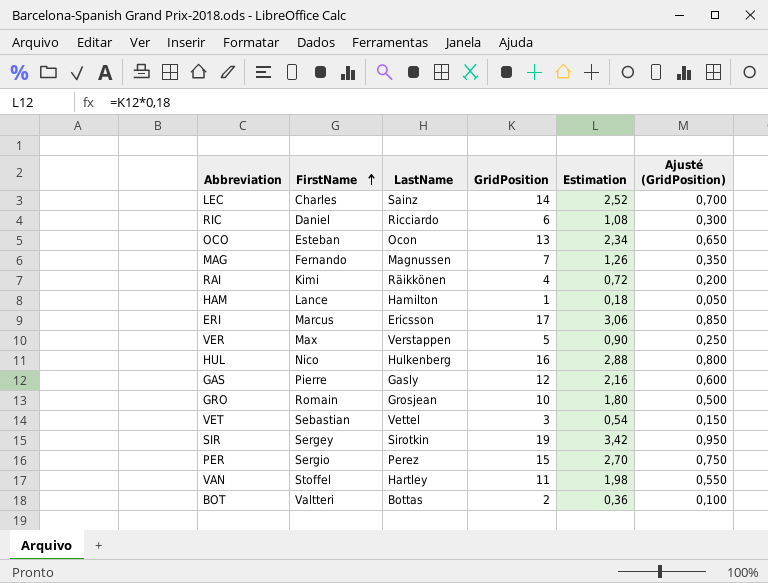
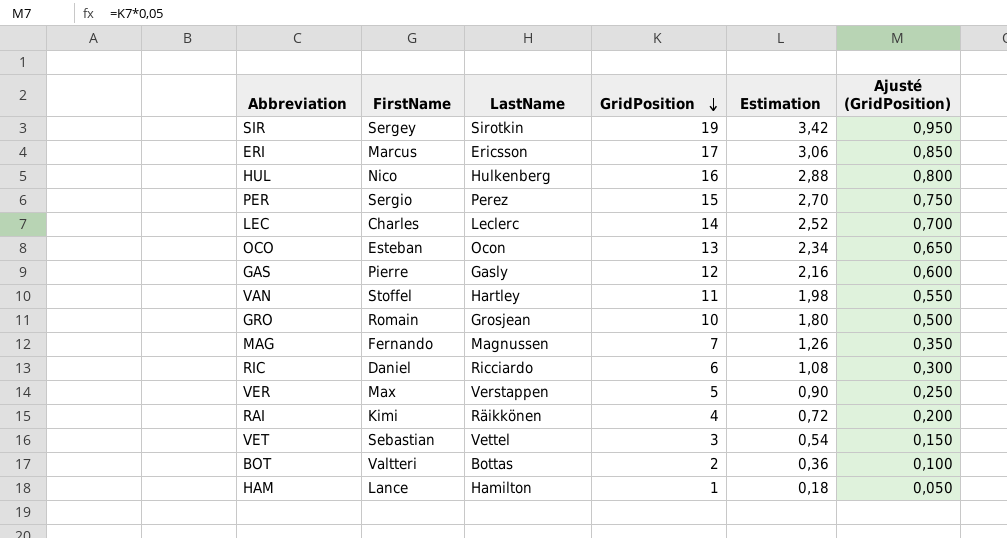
row order: FirstName ascending -> GridPosition descending
LEC | LastName: Sainz -> Leclerc

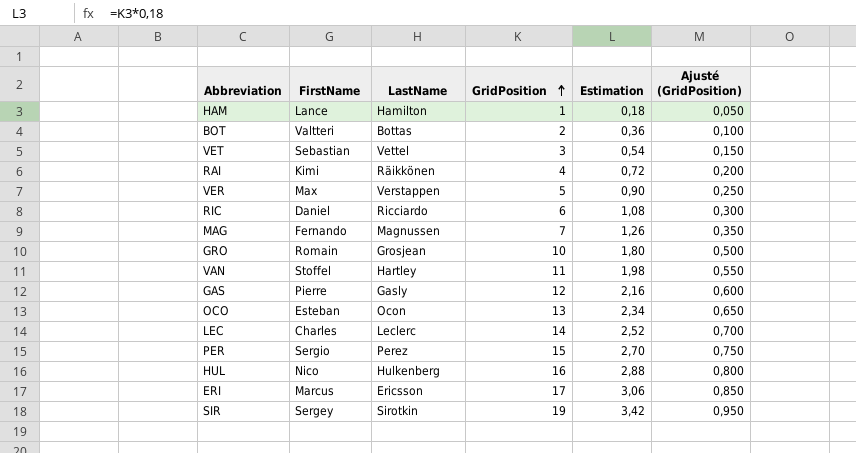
row order: GridPosition descending -> GridPosition ascending

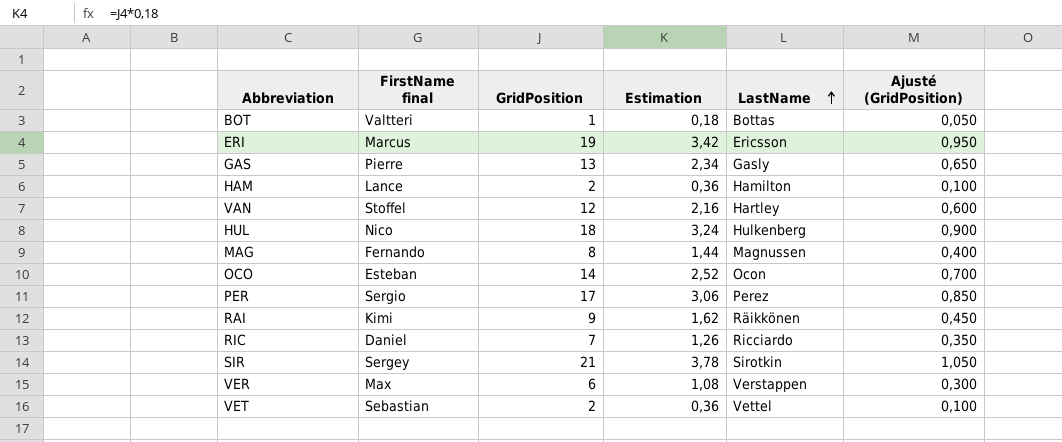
row order: GridPosition ascending -> LastName ascending
column name: FirstName -> FirstName final
column LastName | position: 3 -> 5
row GRO: Romain | Grosjean | 10 | 1,80 | 0,500 -> none
row LEC: Charles | Leclerc | 14 | 2,52 | 0,700 -> none
BOT | GridPosition: 2 -> 1
BOT | Estimation: 0,36 -> 0,18
BOT | Ajusté (GridPosition): 0,100 -> 0,050
ERI | GridPosition: 17 -> 19
ERI | Estimation: 3,06 -> 3,42
ERI | Ajusté (GridPosition): 0,850 -> 0,950
GAS | GridPosition: 12 -> 13
GAS | Estimation: 2,16 -> 2,34
GAS | Ajusté (GridPosition): 0,600 -> 0,650
HAM | GridPosition: 1 -> 2
HAM | Estimation: 0,18 -> 0,36
HAM | Ajusté (GridPosition): 0,050 -> 0,100
VAN | GridPosition: 11 -> 12
VAN | Estimation: 1,98 -> 2,16
VAN | Ajusté (GridPosition): 0,550 -> 0,600
HUL | GridPosition: 16 -> 18
HUL | Estimation: 2,88 -> 3,24
HUL | Ajusté (GridPosition): 0,800 -> 0,900
MAG | GridPosition: 7 -> 8
MAG | Estimation: 1,26 -> 1,44
MAG | Ajusté (GridPosition): 0,350 -> 0,400
OCO | GridPosition: 13 -> 14
OCO | Estimation: 2,34 -> 2,52
OCO | Ajusté (GridPosition): 0,650 -> 0,700
PER | GridPosition: 15 -> 17
PER | Estimation: 2,70 -> 3,06
PER | Ajusté (GridPosition): 0,750 -> 0,850
RAI | GridPosition: 4 -> 9
RAI | Estimation: 0,72 -> 1,62
RAI | Ajusté (GridPosition): 0,200 -> 0,450
RIC | GridPosition: 6 -> 7
RIC | Estimation: 1,08 -> 1,26
RIC | Ajusté (GridPosition): 0,300 -> 0,350
SIR | GridPosition: 19 -> 21
SIR | Estimation: 3,42 -> 3,78
SIR | Ajusté (GridPosition): 0,950 -> 1,050
VER | GridPosition: 5 -> 6
VER | Estimation: 0,90 -> 1,08
VER | Ajusté (GridPosition): 0,250 -> 0,300
VET | GridPosition: 3 -> 2
VET | Estimation: 0,54 -> 0,36
VET | Ajusté (GridPosition): 0,150 -> 0,100

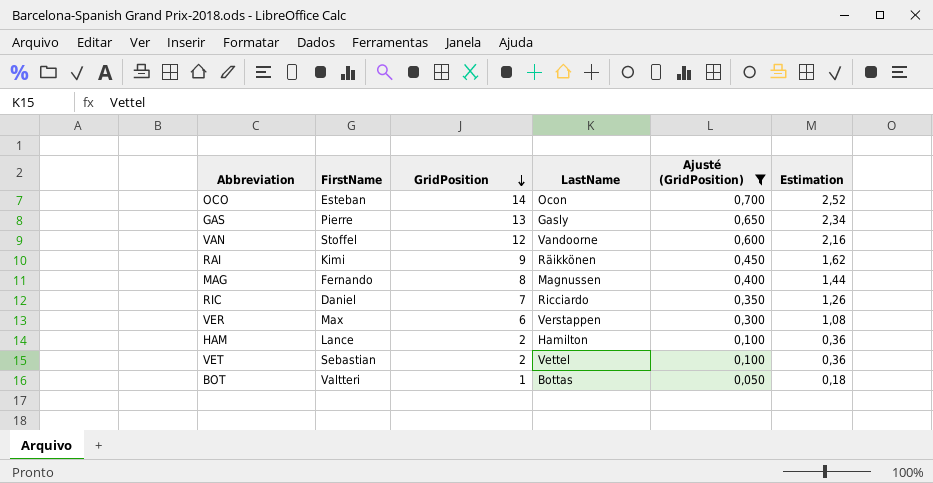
filter: none -> Ajusté (GridPosition) <= 0,700
row order: LastName ascending -> GridPosition descending
column name: FirstName final -> FirstName
column Estimation | position: 4 -> 6
VAN | LastName: Hartley -> Vandoorne

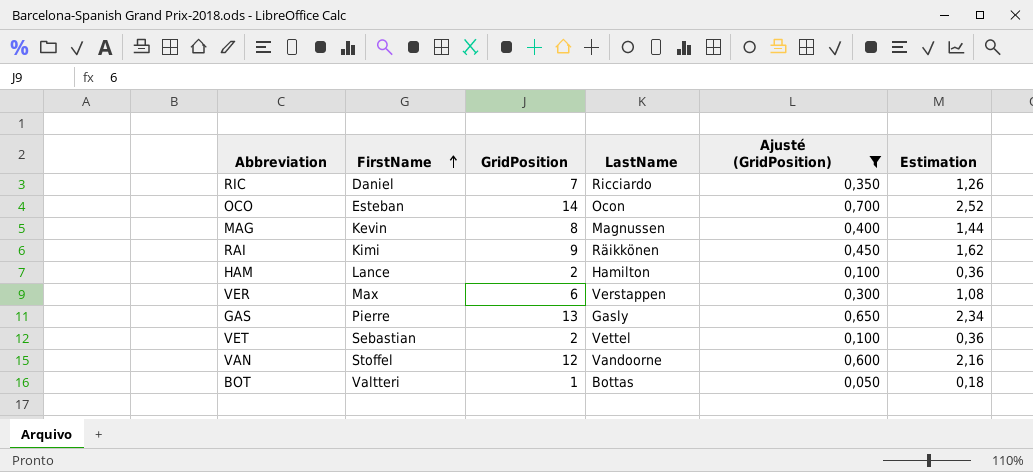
row order: GridPosition descending -> FirstName ascending
MAG | FirstName: Fernando -> Kevin

